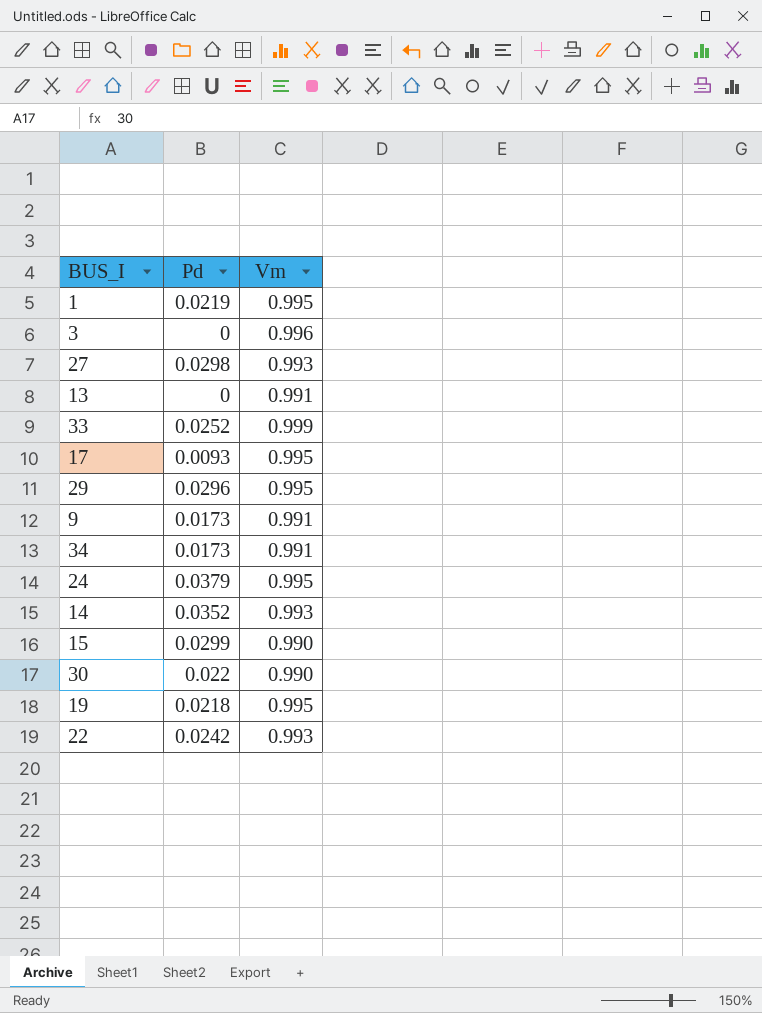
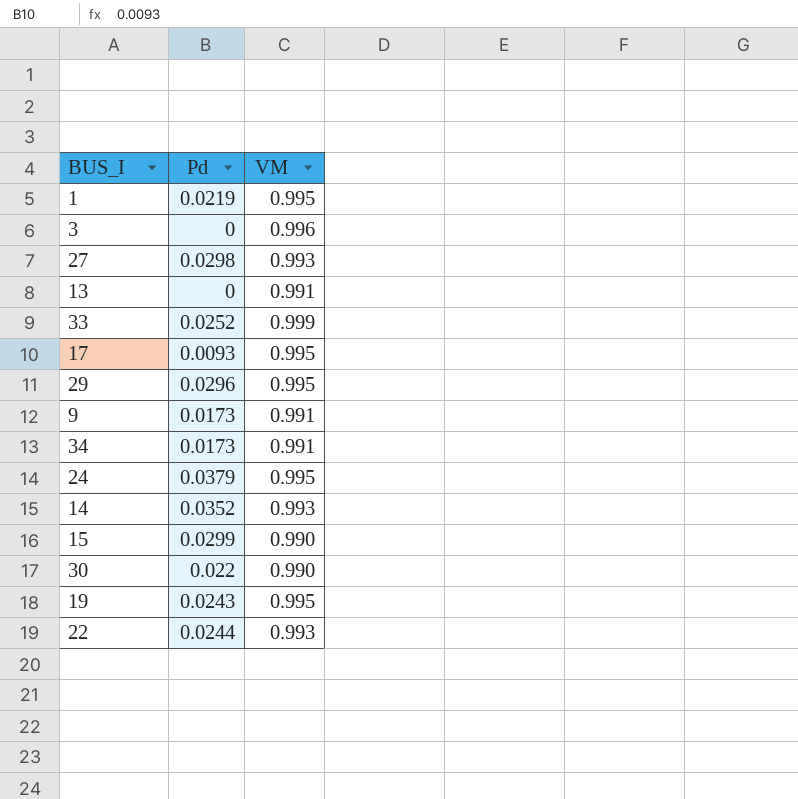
column name: Vm -> VM
19 | Pd: 0.0218 -> 0.0243
22 | Pd: 0.0242 -> 0.0244

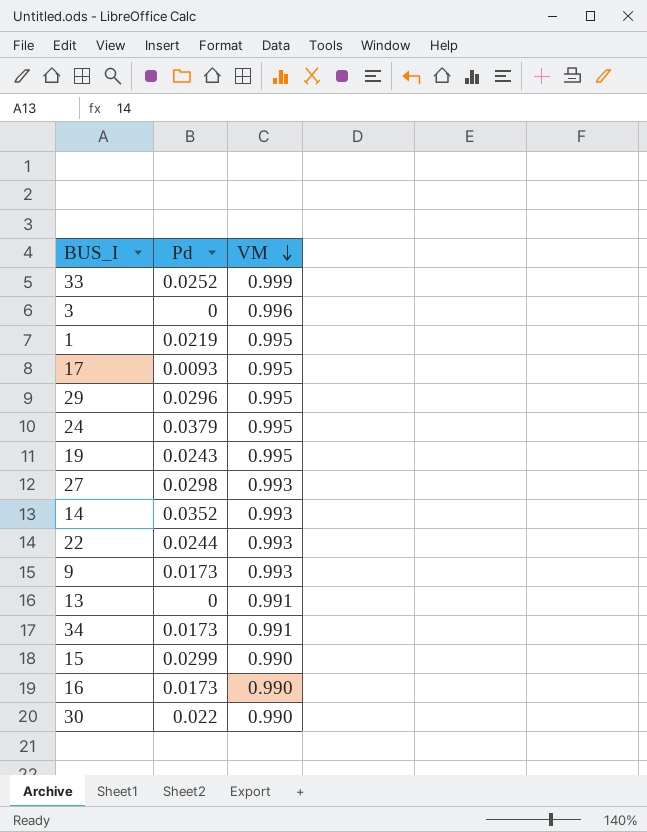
row order: none -> VM descending
9 | VM: 0.991 -> 0.993
row 16: none -> 0.0173 | 0.990

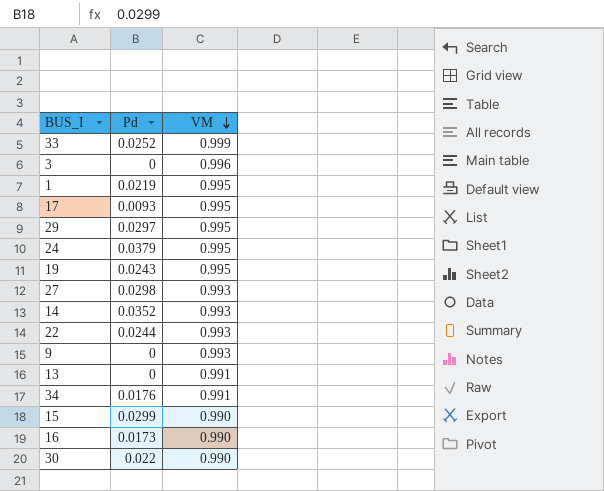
29 | Pd: 0.0296 -> 0.0297
9 | Pd: 0.0173 -> 0
34 | Pd: 0.0173 -> 0.0176

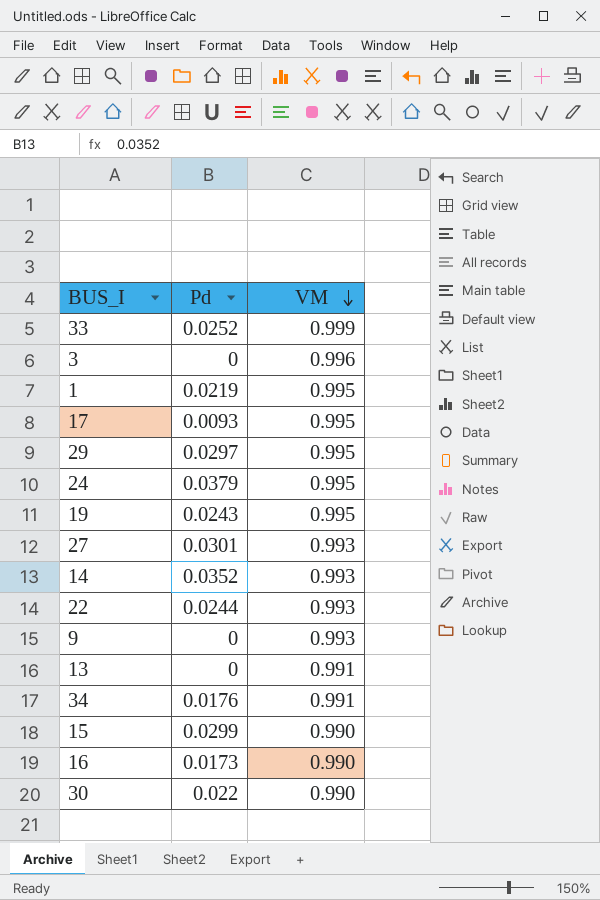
27 | Pd: 0.0298 -> 0.0301

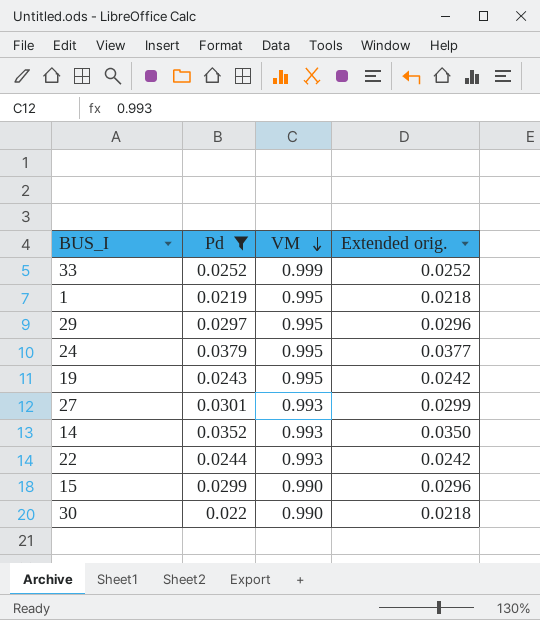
filter: none -> Pd >= 0.0219
column Extended orig. | formula: none -> [Pd] * [VM]

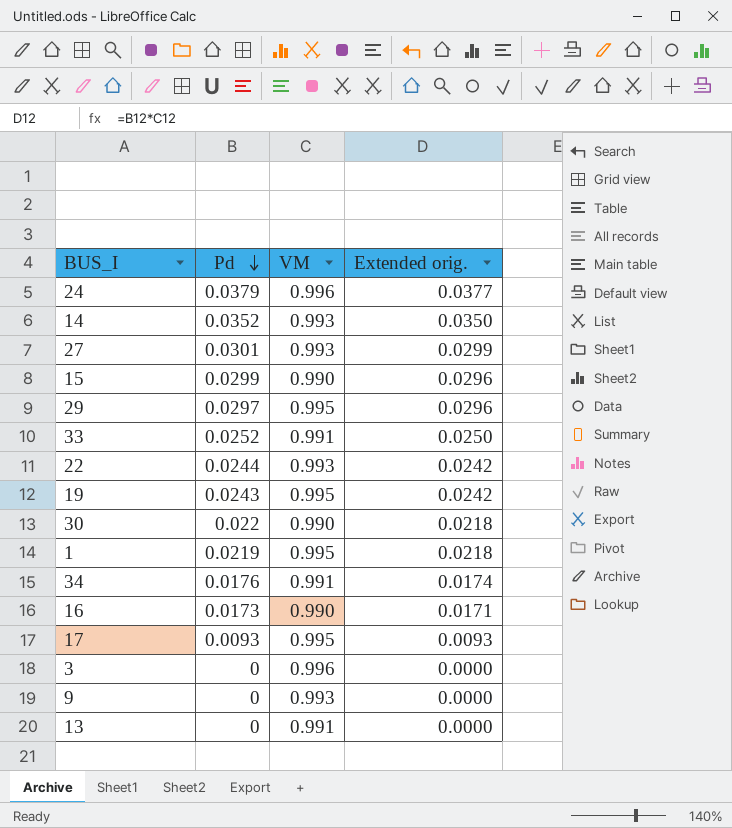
filter: Pd >= 0.0219 -> none
row order: VM descending -> Pd descending
24 | VM: 0.995 -> 0.996
33 | VM: 0.999 -> 0.991
33 | Extended orig.: 0.0252 -> 0.0250

